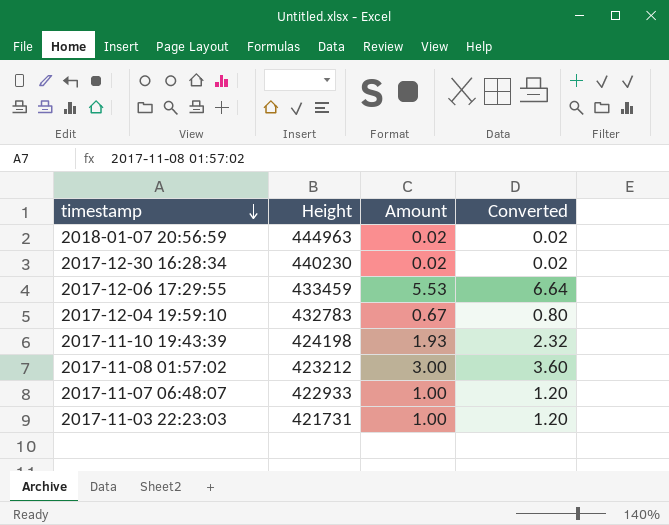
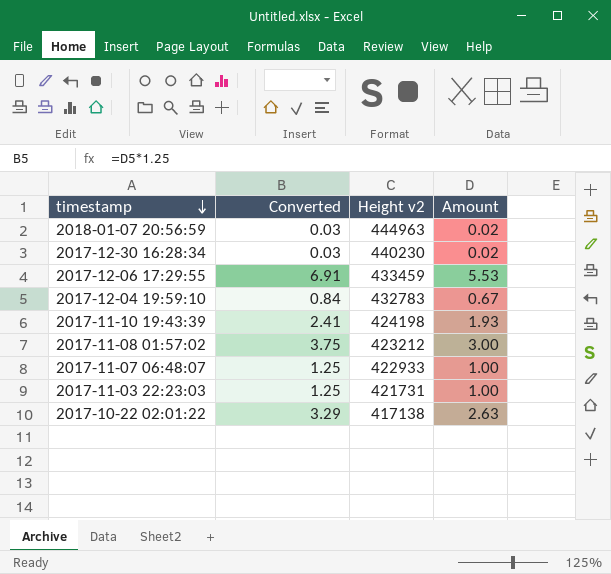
column Converted | formula: [Amount] * 1.2 -> [Amount] * 1.25
column Converted | position: 4 -> 2
column name: Height -> Height v2
row 2017-10-22 02:01:22: none -> 3.29 | 417138 | 2.63

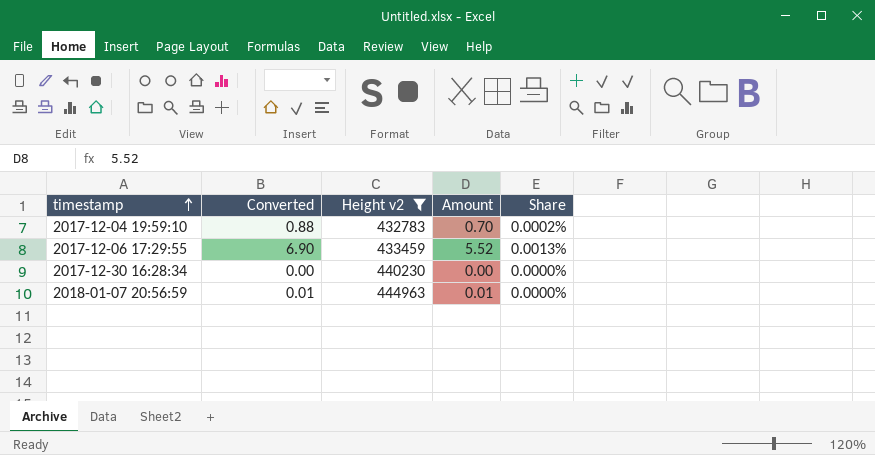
filter: none -> Height v2 >= 432783
row order: timestamp descending -> timestamp ascending
column Share | formula: none -> [Amount] / [Height v2]
2017-12-04 19:59:10 | Converted: 0.84 -> 0.88
2017-12-04 19:59:10 | Amount: 0.67 -> 0.70
2017-12-06 17:29:55 | Converted: 6.91 -> 6.90
2017-12-06 17:29:55 | Amount: 5.53 -> 5.52
2017-12-30 16:28:34 | Converted: 0.03 -> 0.00
2017-12-30 16:28:34 | Amount: 0.02 -> 0.00
2018-01-07 20:56:59 | Converted: 0.03 -> 0.01
2018-01-07 20:56:59 | Amount: 0.02 -> 0.01

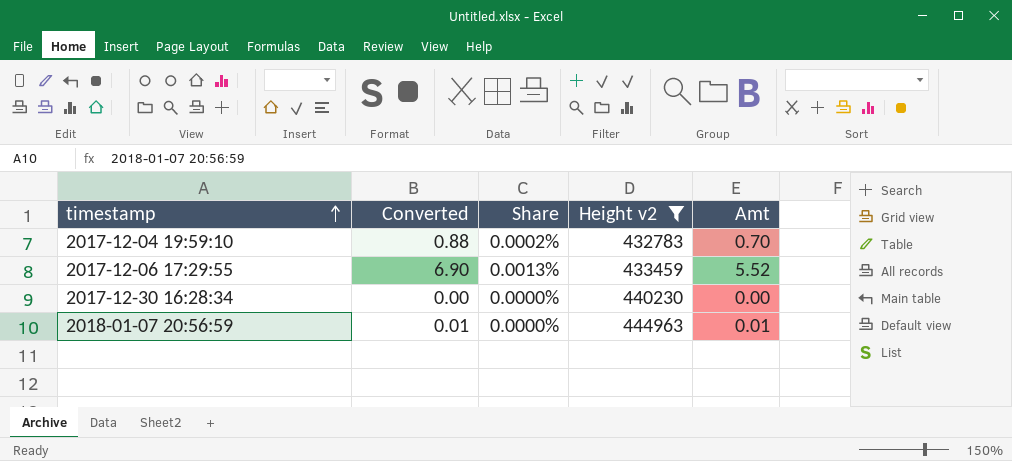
column Share | position: 5 -> 3
column name: Amount -> Amt

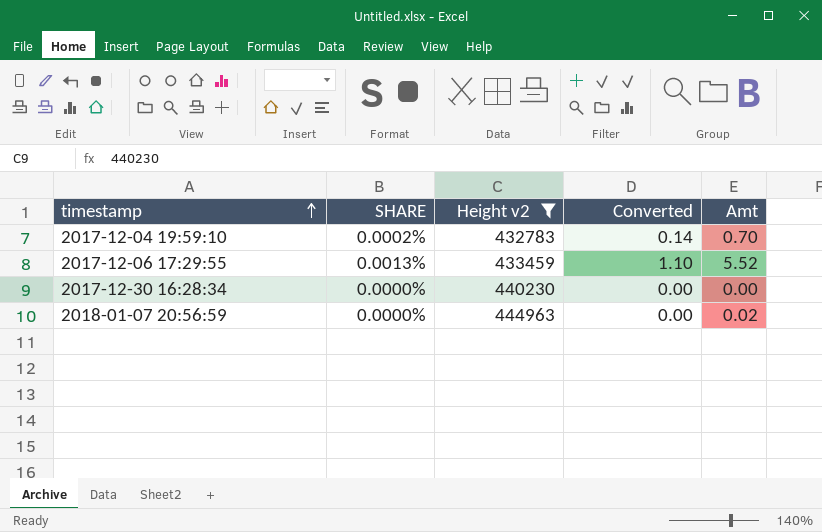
column name: Share -> SHARE
column Converted | formula: [Amt] * 1.25 -> [Amt] * 0.2
column Converted | position: 2 -> 4
2018-01-07 20:56:59 | Amt: 0.01 -> 0.02

